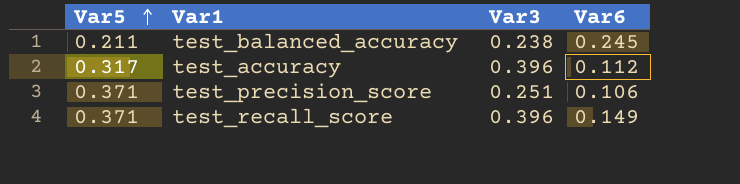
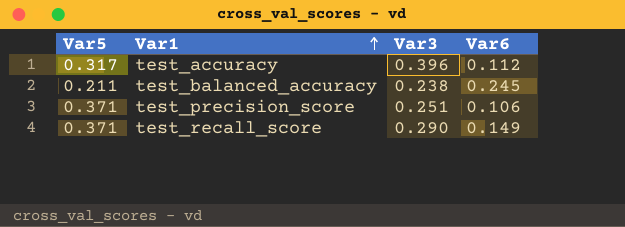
row order: Var5 ascending -> Var1 ascending
test_recall_score | Var3: 0.396 -> 0.290

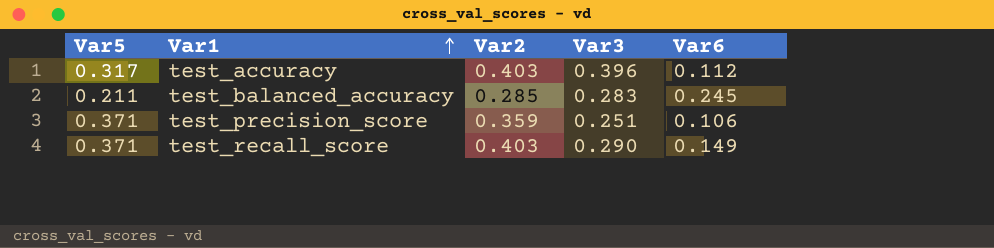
column Var2 | position: none -> 3
test_balanced_accuracy | Var3: 0.238 -> 0.283

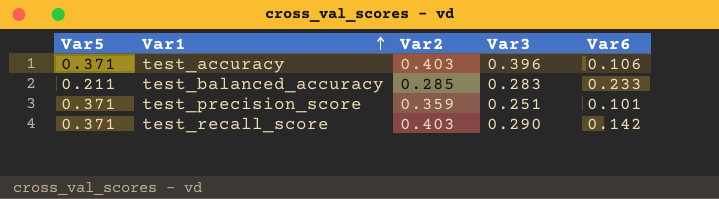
test_accuracy | Var5: 0.317 -> 0.371
test_accuracy | Var6: 0.112 -> 0.106
test_balanced_accuracy | Var6: 0.245 -> 0.233
test_precision_score | Var6: 0.106 -> 0.101
test_recall_score | Var6: 0.149 -> 0.142

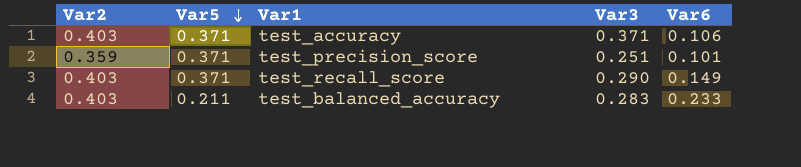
row order: Var1 ascending -> Var5 descending
column Var2 | position: 3 -> 1
test_accuracy | Var3: 0.396 -> 0.371
test_recall_score | Var6: 0.142 -> 0.149
test_balanced_accuracy | Var2: 0.285 -> 0.403

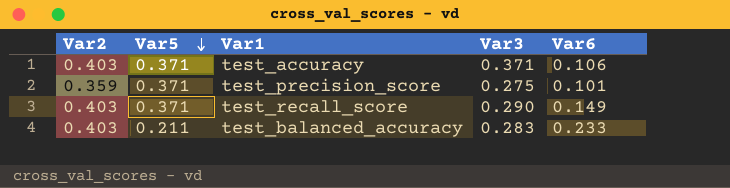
test_precision_score | Var3: 0.251 -> 0.275

